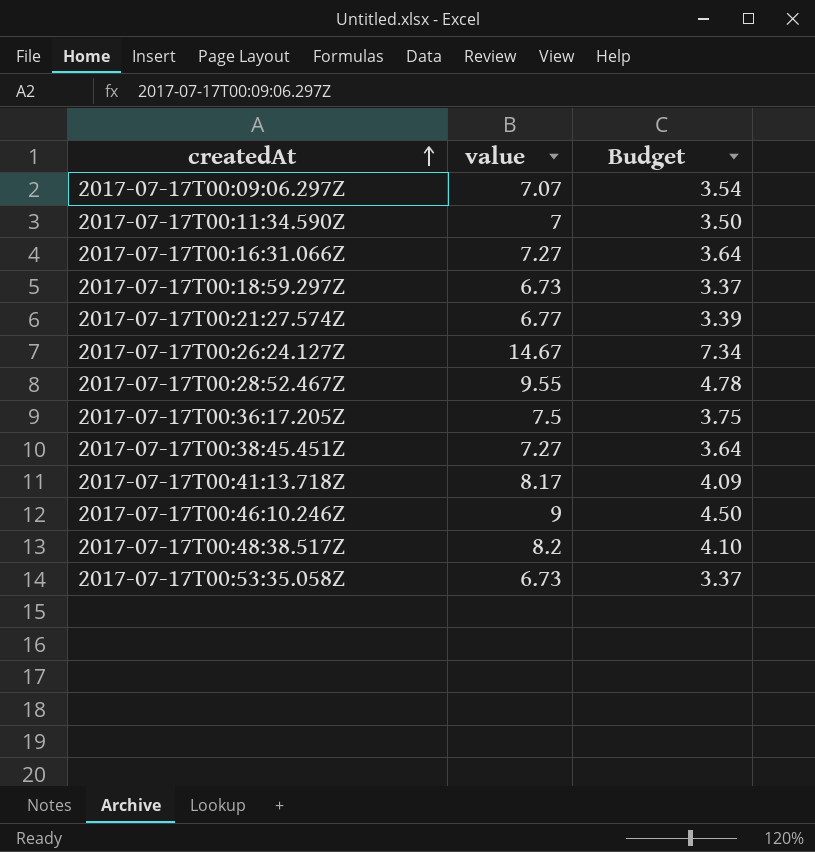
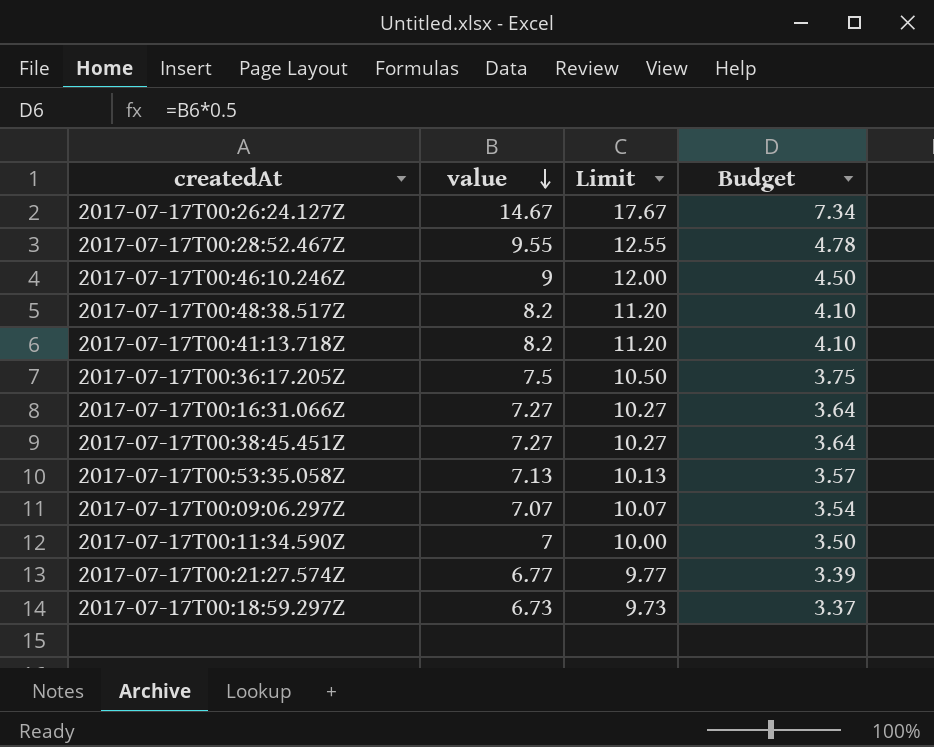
row order: createdAt ascending -> value descending
column Limit | formula: none -> [value] + 3
2017-07-17T00:41:13.718Z | value: 8.17 -> 8.2
2017-07-17T00:41:13.718Z | Budget: 4.09 -> 4.10
2017-07-17T00:53:35.058Z | value: 6.73 -> 7.13
2017-07-17T00:53:35.058Z | Budget: 3.37 -> 3.57

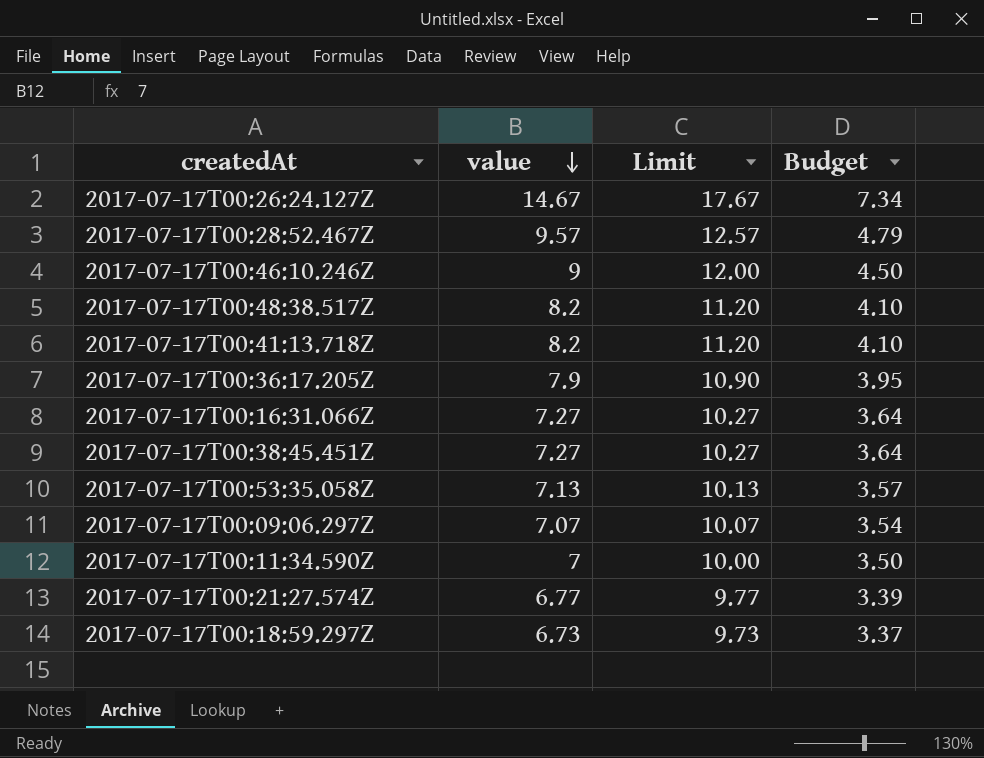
2017-07-17T00:28:52.467Z | value: 9.55 -> 9.57
2017-07-17T00:28:52.467Z | Limit: 12.55 -> 12.57
2017-07-17T00:28:52.467Z | Budget: 4.78 -> 4.79
2017-07-17T00:36:17.205Z | value: 7.5 -> 7.9
2017-07-17T00:36:17.205Z | Limit: 10.50 -> 10.90
2017-07-17T00:36:17.205Z | Budget: 3.75 -> 3.95

